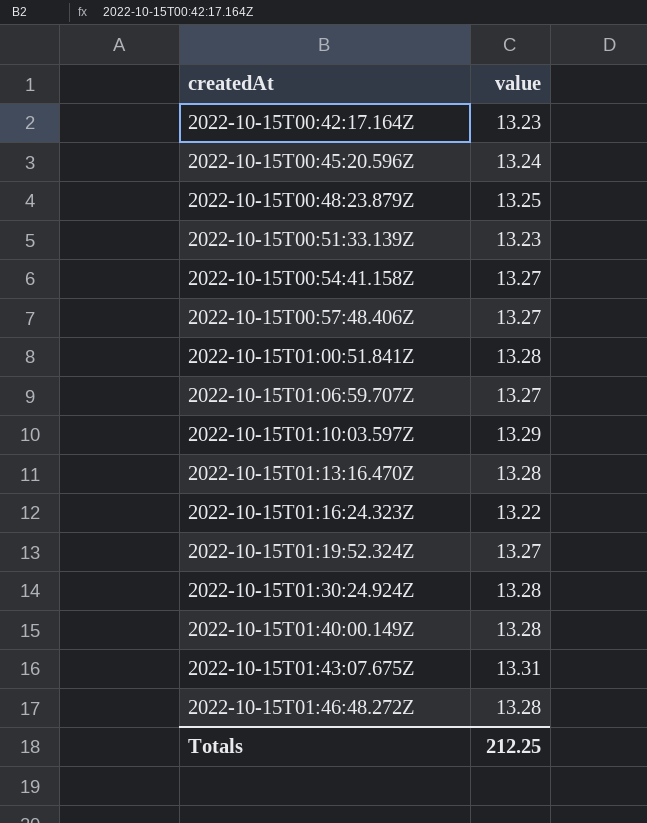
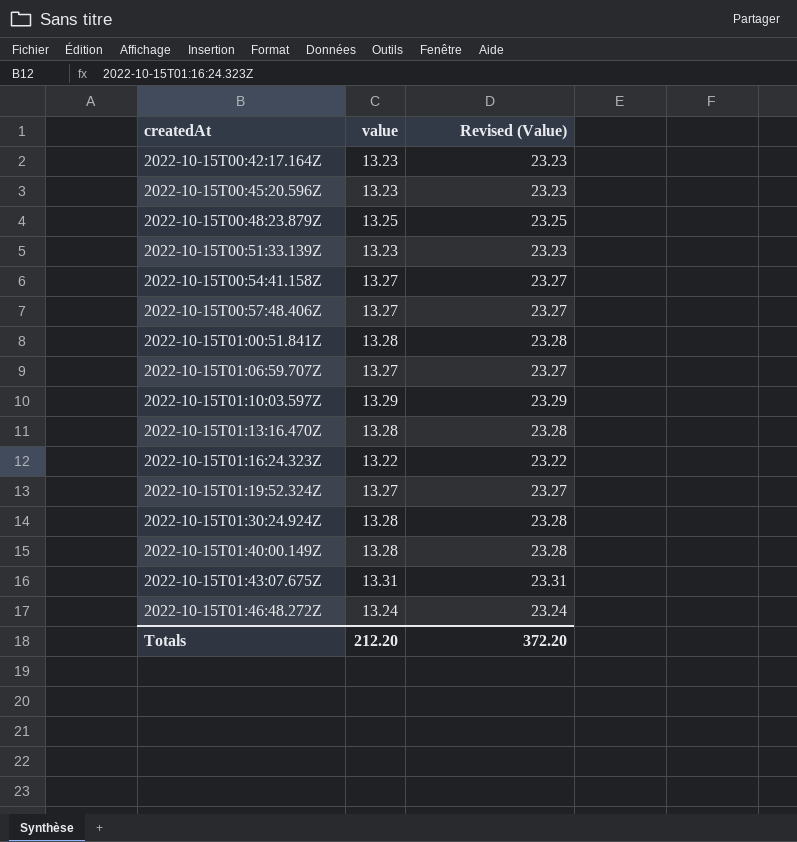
column Revised (Value) | formula: none -> [value] + 10
2022-10-15T00:45:20.596Z | value: 13.24 -> 13.23
2022-10-15T01:46:48.272Z | value: 13.28 -> 13.24
Totals | value: 212.25 -> 212.20

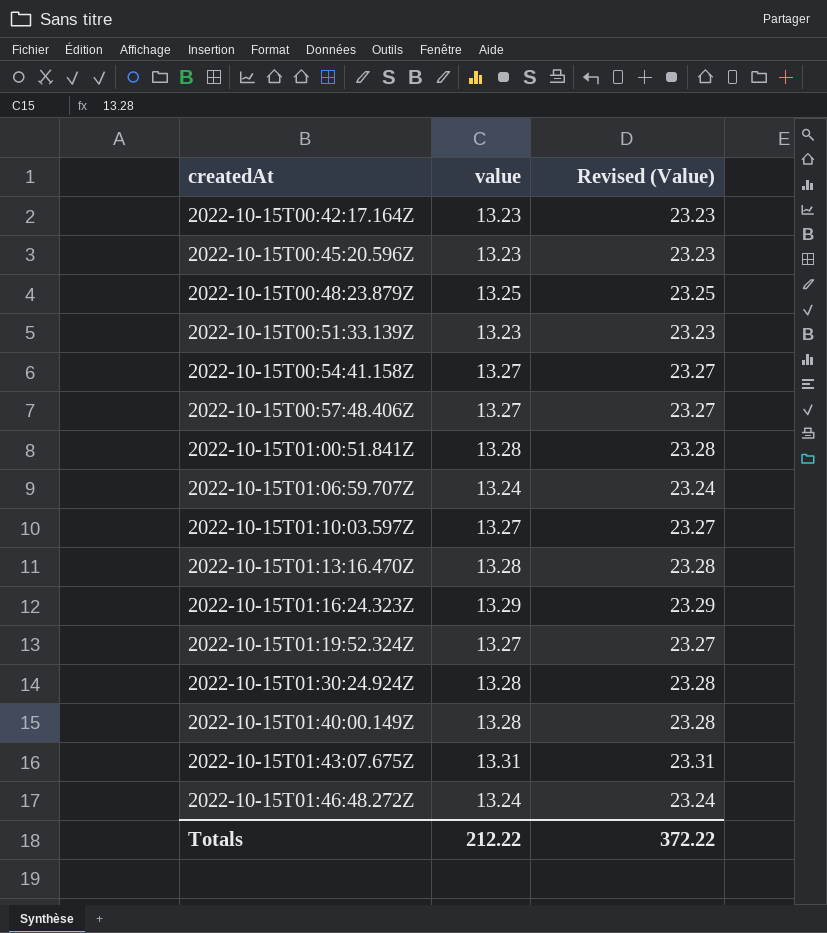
2022-10-15T01:06:59.707Z | value: 13.27 -> 13.24
2022-10-15T01:06:59.707Z | Revised (Value): 23.27 -> 23.24
2022-10-15T01:10:03.597Z | value: 13.29 -> 13.27
2022-10-15T01:10:03.597Z | Revised (Value): 23.29 -> 23.27
2022-10-15T01:16:24.323Z | value: 13.22 -> 13.29
2022-10-15T01:16:24.323Z | Revised (Value): 23.22 -> 23.29
Totals | value: 212.20 -> 212.22
Totals | Revised (Value): 372.20 -> 372.22

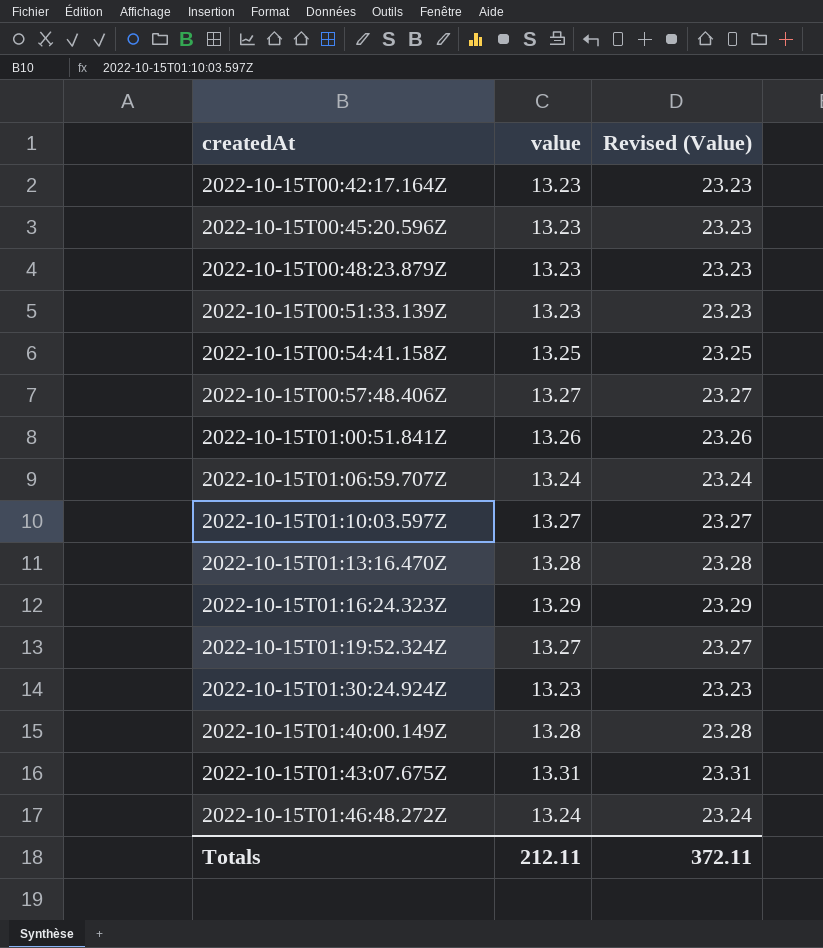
2022-10-15T00:48:23.879Z | value: 13.25 -> 13.23
2022-10-15T00:48:23.879Z | Revised (Value): 23.25 -> 23.23
2022-10-15T00:54:41.158Z | value: 13.27 -> 13.25
2022-10-15T00:54:41.158Z | Revised (Value): 23.27 -> 23.25
2022-10-15T01:00:51.841Z | value: 13.28 -> 13.26
2022-10-15T01:00:51.841Z | Revised (Value): 23.28 -> 23.26
2022-10-15T01:30:24.924Z | value: 13.28 -> 13.23
2022-10-15T01:30:24.924Z | Revised (Value): 23.28 -> 23.23
Totals | value: 212.22 -> 212.11
Totals | Revised (Value): 372.22 -> 372.11

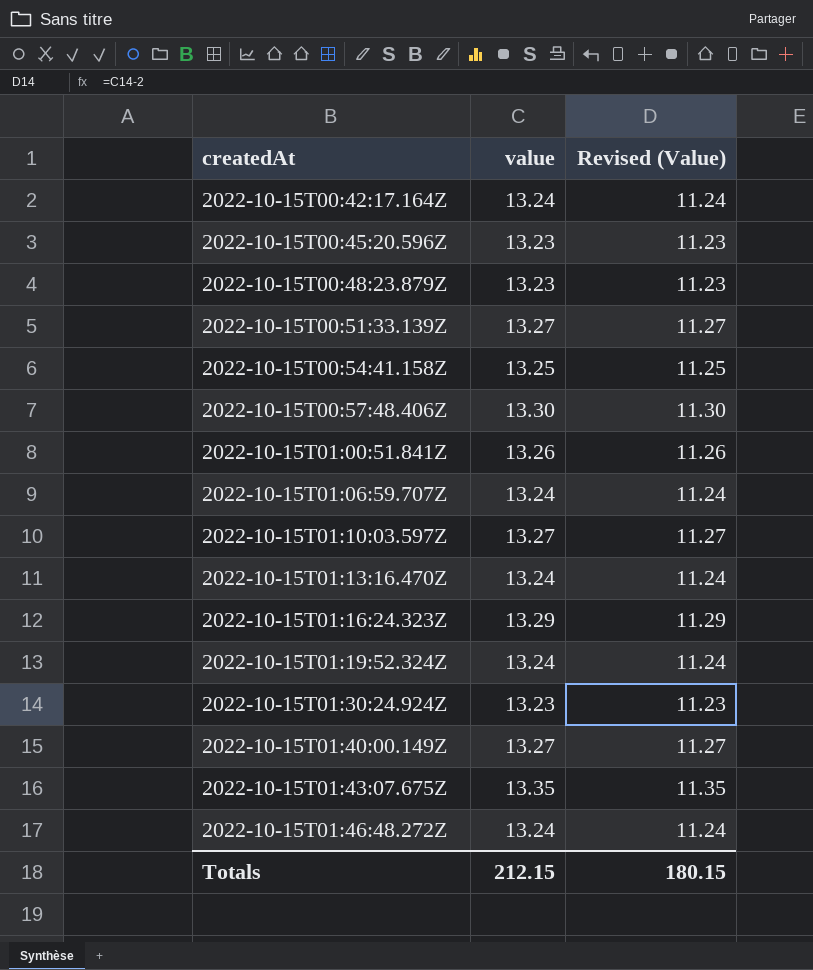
column Revised (Value) | formula: [value] + 10 -> [value] - 2
2022-10-15T00:42:17.164Z | value: 13.23 -> 13.24
2022-10-15T00:51:33.139Z | value: 13.23 -> 13.27
2022-10-15T00:57:48.406Z | value: 13.27 -> 13.30
2022-10-15T01:13:16.470Z | value: 13.28 -> 13.24
2022-10-15T01:19:52.324Z | value: 13.27 -> 13.24
2022-10-15T01:40:00.149Z | value: 13.28 -> 13.27
2022-10-15T01:43:07.675Z | value: 13.31 -> 13.35
Totals | value: 212.11 -> 212.15
Totals | Revised (Value): 372.11 -> 180.15

